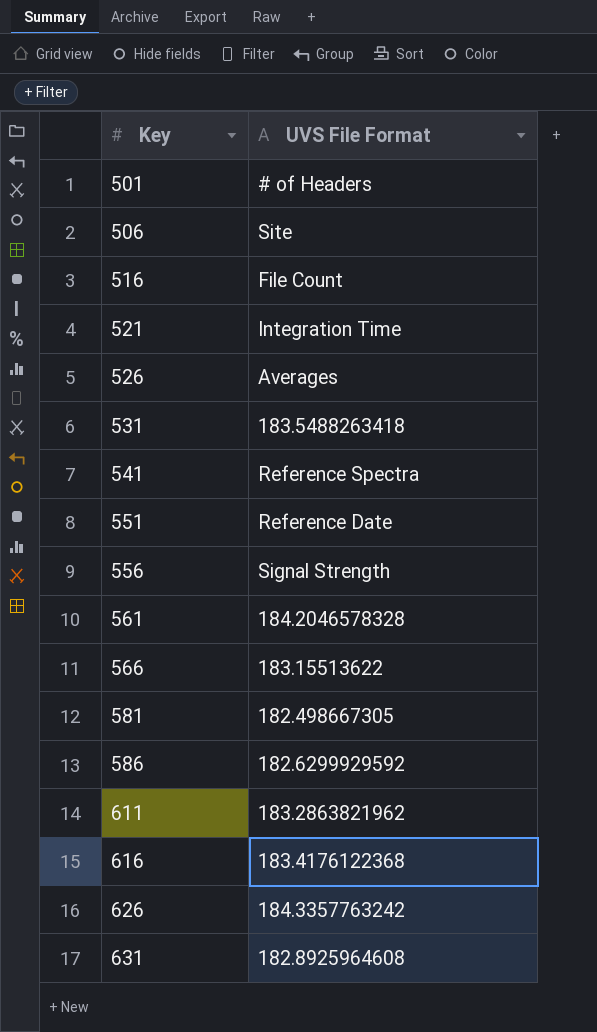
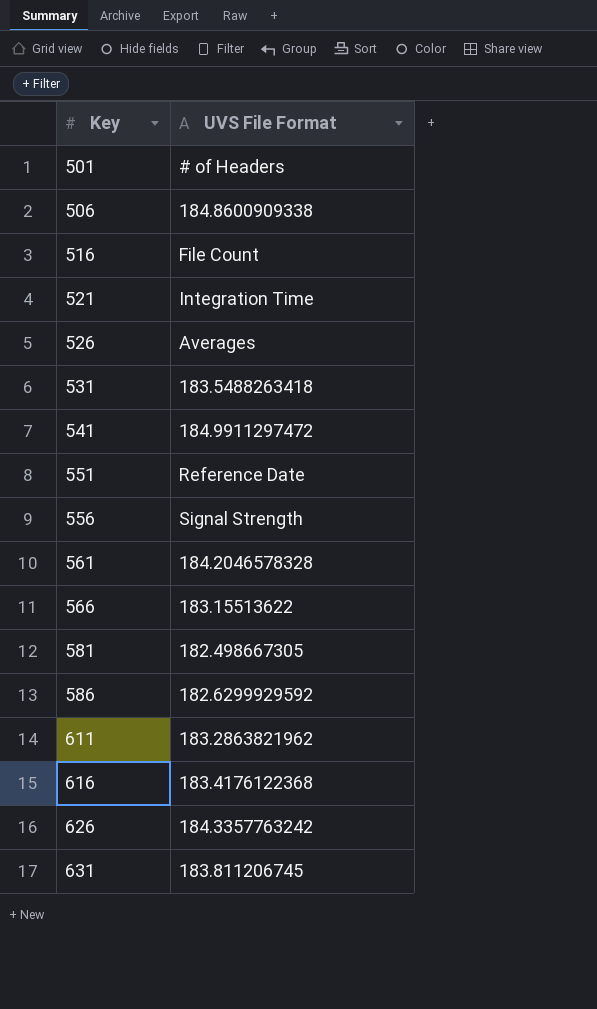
506 | UVS File Format: Site -> 184.8600909338
541 | UVS File Format: Reference Spectra -> 184.9911297472
631 | UVS File Format: 182.8925964608 -> 183.811206745

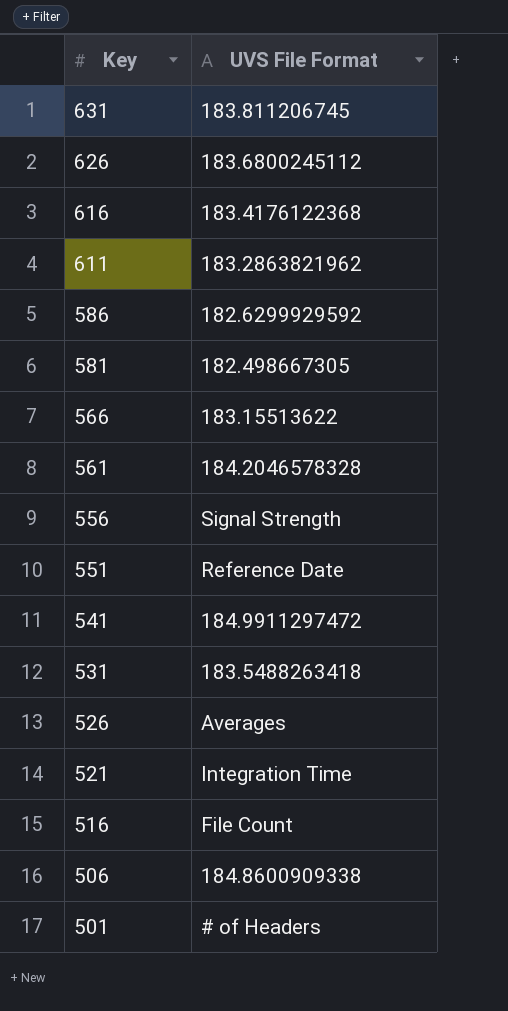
row order: Key ascending -> Key descending
626 | UVS File Format: 184.3357763242 -> 183.6800245112

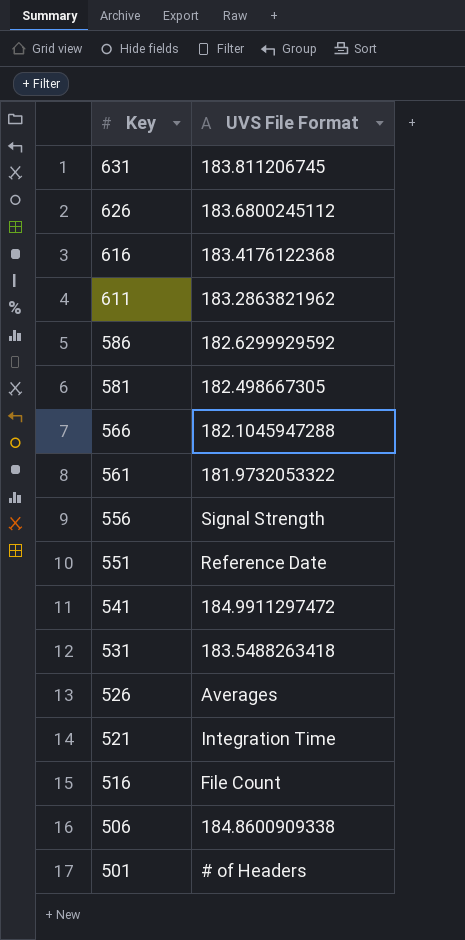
566 | UVS File Format: 183.15513622 -> 182.1045947288
561 | UVS File Format: 184.2046578328 -> 181.9732053322

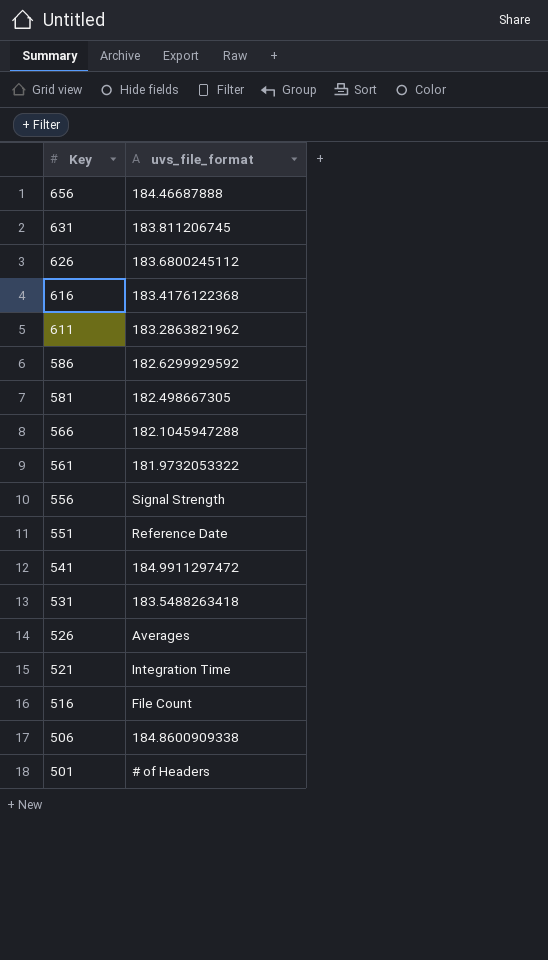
column name: UVS File Format -> uvs_file_format
row 656: none -> 184.46687888

